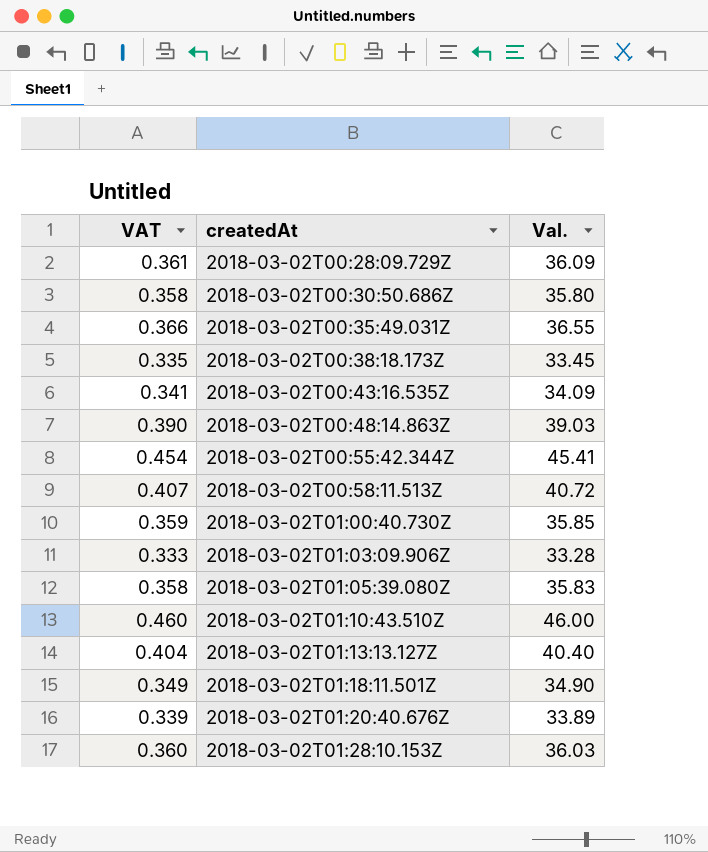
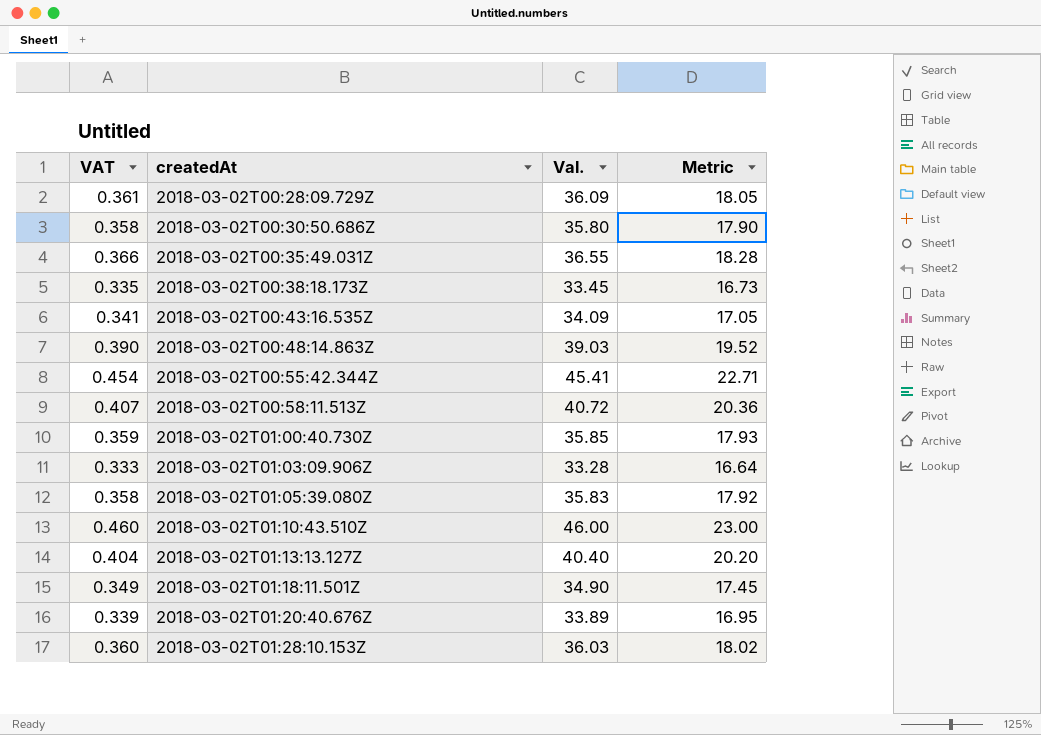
column Metric | formula: none -> [Val.] * 0.5

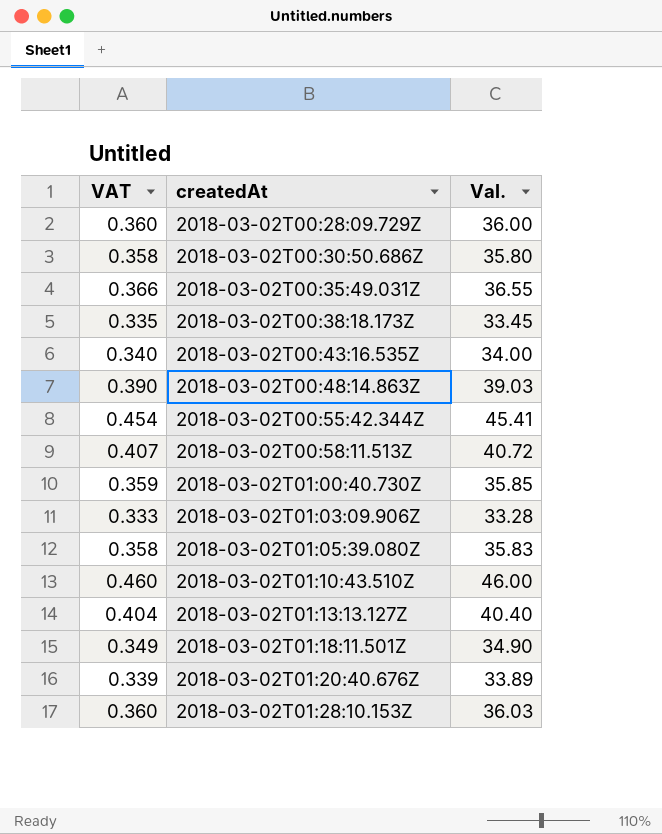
column Metric | formula: [Val.] * 0.5 -> none
2018-03-02T00:28:09.729Z | VAT: 0.361 -> 0.360
2018-03-02T00:28:09.729Z | Val.: 36.09 -> 36.00
2018-03-02T00:43:16.535Z | VAT: 0.341 -> 0.340
2018-03-02T00:43:16.535Z | Val.: 34.09 -> 34.00

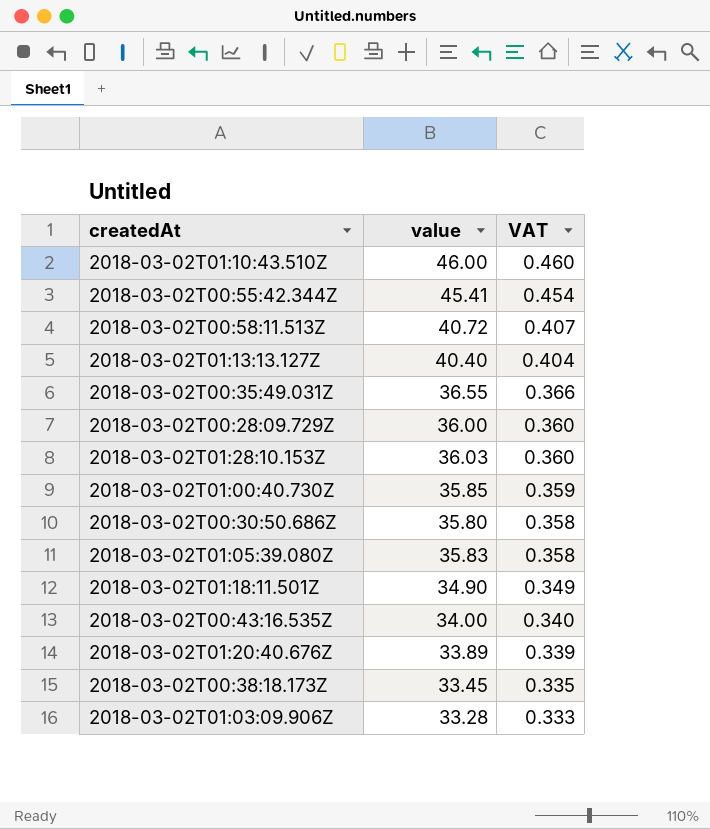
row order: createdAt ascending -> VAT descending
column name: Val. -> value
column VAT | position: 1 -> 3
row 2018-03-02T00:48:14.863Z: 0.390 | 39.03 -> none

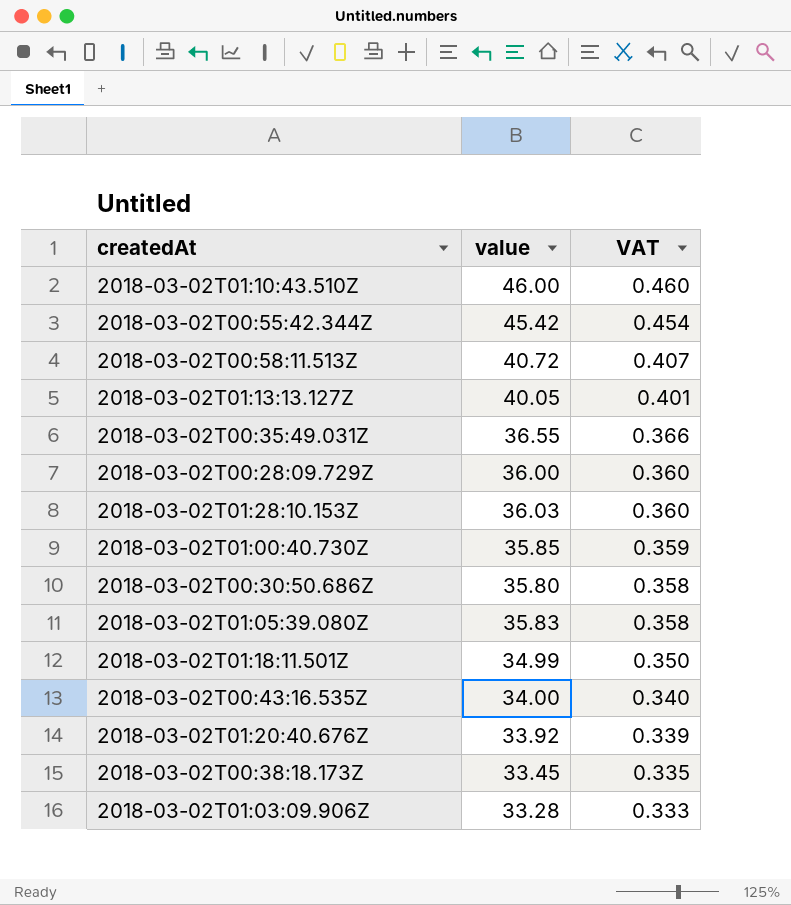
2018-03-02T00:55:42.344Z | value: 45.41 -> 45.42
2018-03-02T01:13:13.127Z | value: 40.40 -> 40.05
2018-03-02T01:13:13.127Z | VAT: 0.404 -> 0.401
2018-03-02T01:18:11.501Z | value: 34.90 -> 34.99
2018-03-02T01:18:11.501Z | VAT: 0.349 -> 0.350
2018-03-02T01:20:40.676Z | value: 33.89 -> 33.92

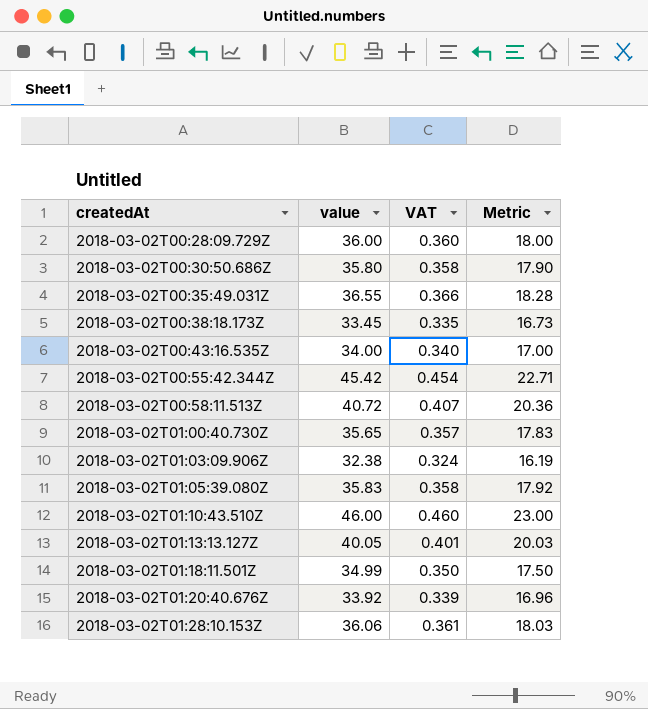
row order: VAT descending -> createdAt ascending
column Metric | formula: none -> [value] * 0.5
2018-03-02T01:00:40.730Z | value: 35.85 -> 35.65
2018-03-02T01:00:40.730Z | VAT: 0.359 -> 0.357
2018-03-02T01:03:09.906Z | value: 33.28 -> 32.38
2018-03-02T01:03:09.906Z | VAT: 0.333 -> 0.324
2018-03-02T01:28:10.153Z | value: 36.03 -> 36.06
2018-03-02T01:28:10.153Z | VAT: 0.360 -> 0.361

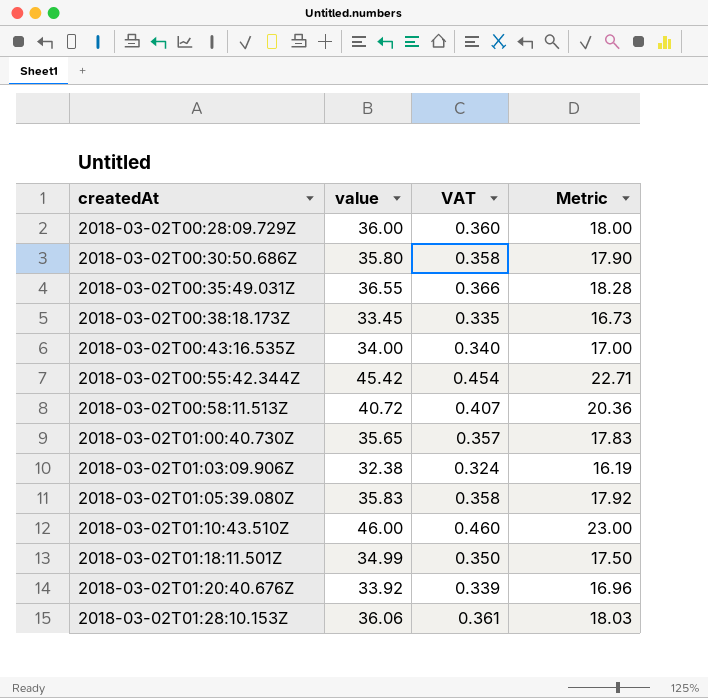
row 2018-03-02T01:13:13.127Z: 40.05 | 0.401 | 20.03 -> none

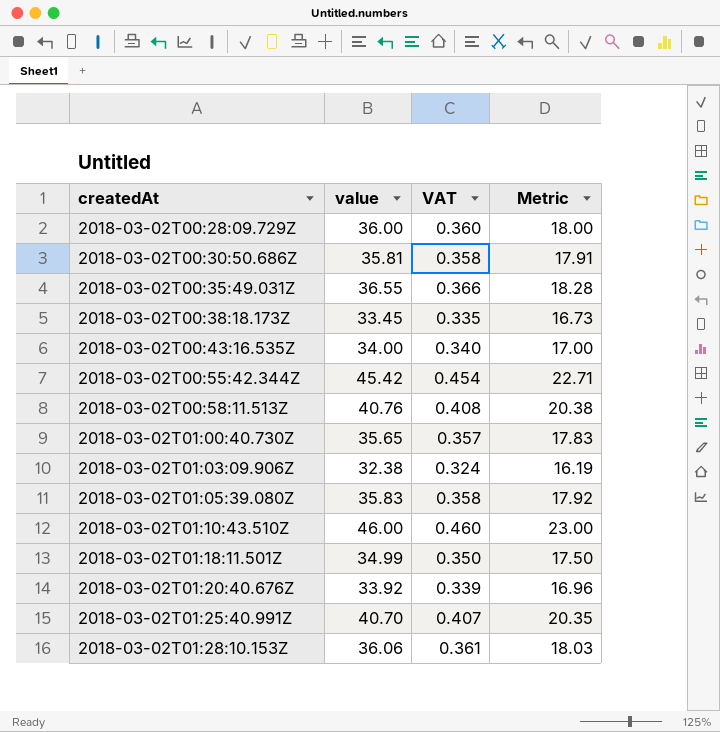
2018-03-02T00:30:50.686Z | value: 35.80 -> 35.81
2018-03-02T00:30:50.686Z | Metric: 17.90 -> 17.91
2018-03-02T00:58:11.513Z | value: 40.72 -> 40.76
2018-03-02T00:58:11.513Z | VAT: 0.407 -> 0.408
2018-03-02T00:58:11.513Z | Metric: 20.36 -> 20.38
row 2018-03-02T01:25:40.991Z: none -> 40.70 | 0.407 | 20.35

